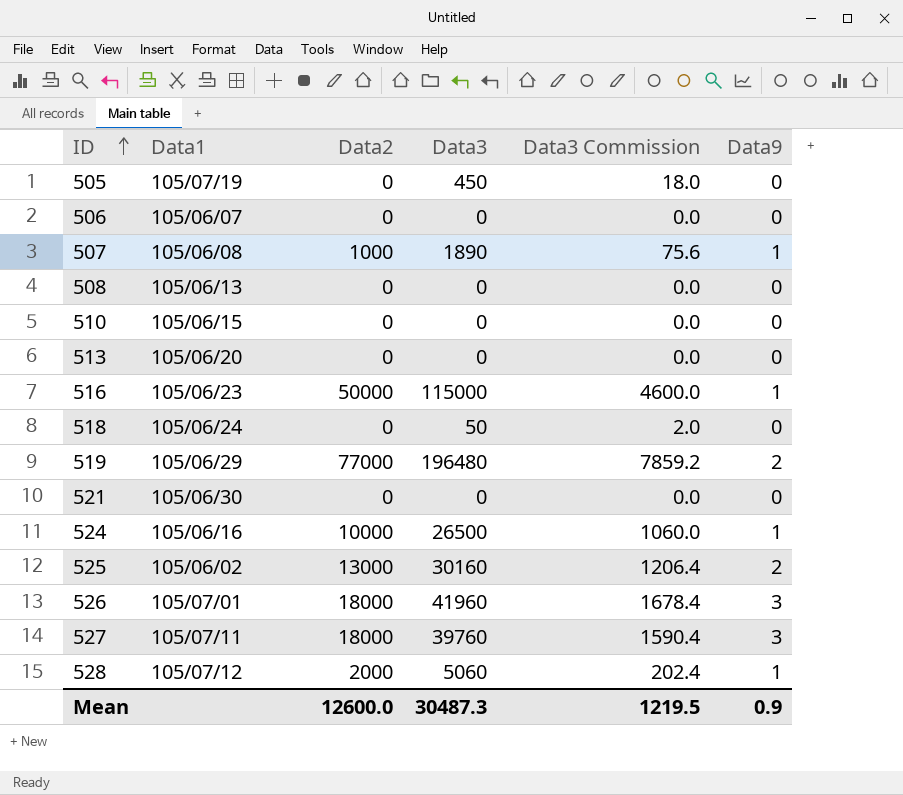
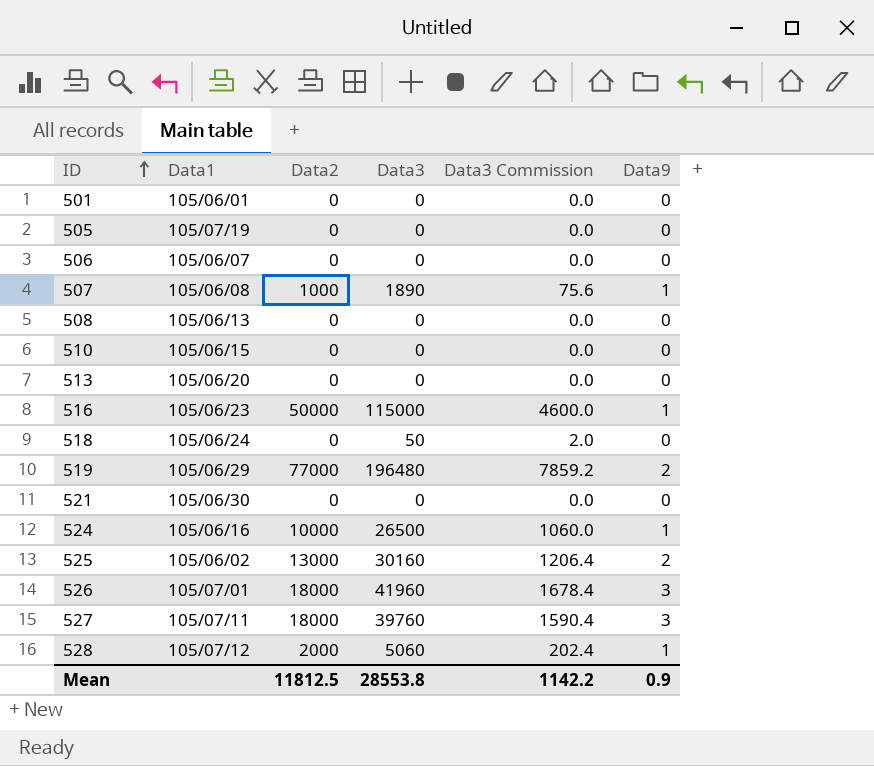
row 501: none -> 105/06/01 | 0 | 0 | 0.0 | 0
505 | Data3: 450 -> 0
505 | Data3 Commission: 18.0 -> 0.0
Mean | Data2: 12600.0 -> 11812.5
Mean | Data3: 30487.3 -> 28553.8
Mean | Data3 Commission: 1219.5 -> 1142.2

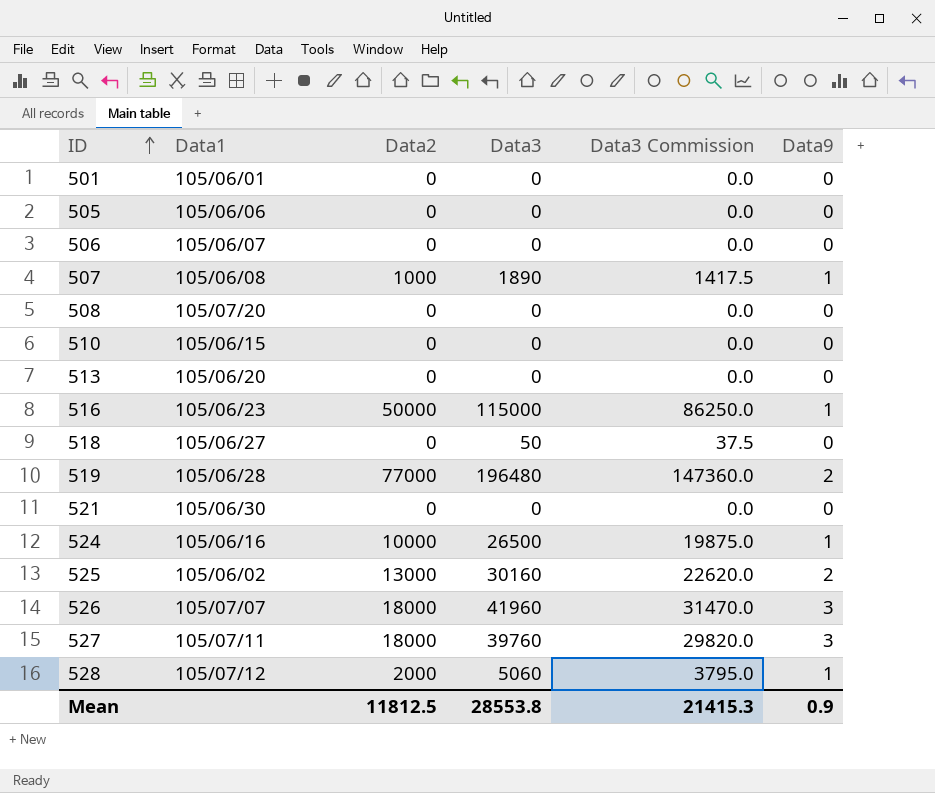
column Data3 Commission | formula: [Data3] * 0.04 -> [Data3] * 0.75
505 | Data1: 105/07/19 -> 105/06/06
508 | Data1: 105/06/13 -> 105/07/20
518 | Data1: 105/06/24 -> 105/06/27
519 | Data1: 105/06/29 -> 105/06/28
526 | Data1: 105/07/01 -> 105/07/07
Mean | Data3 Commission: 1142.2 -> 21415.3

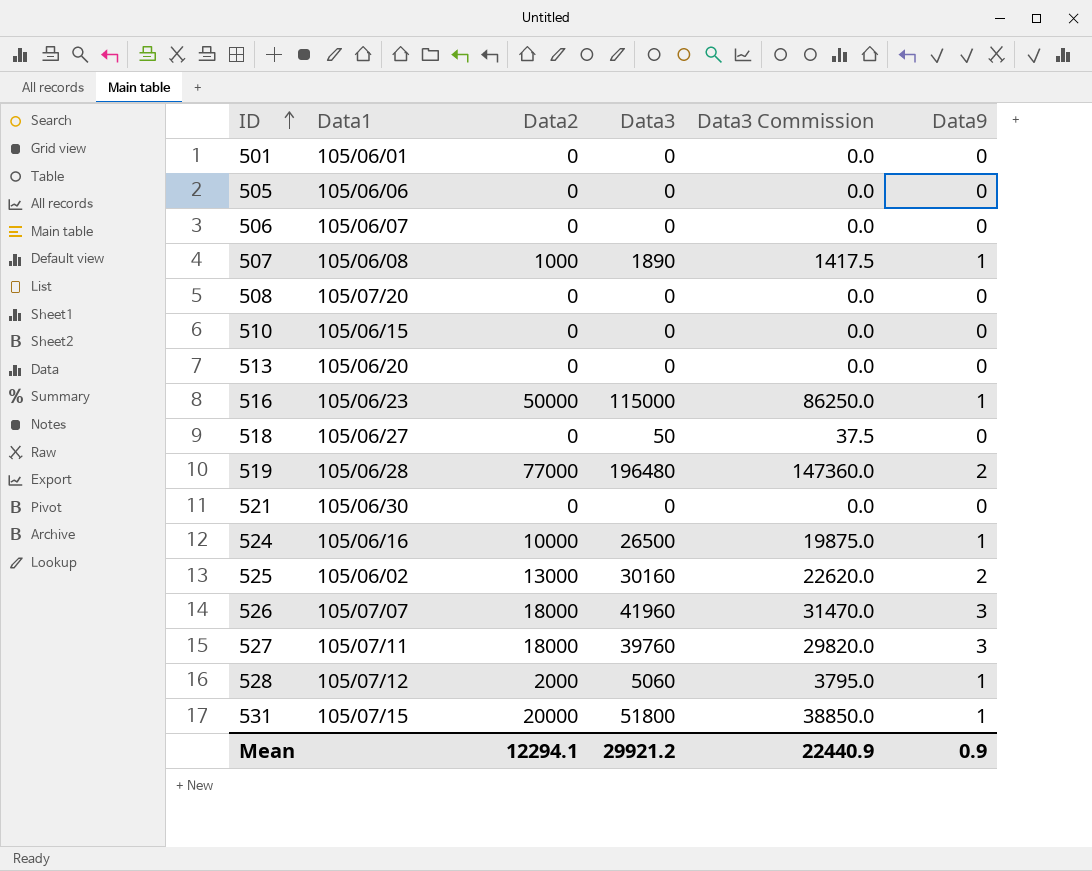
row 531: none -> 105/07/15 | 20000 | 51800 | 38850.0 | 1
Mean | Data2: 11812.5 -> 12294.1
Mean | Data3: 28553.8 -> 29921.2
Mean | Data3 Commission: 21415.3 -> 22440.9

